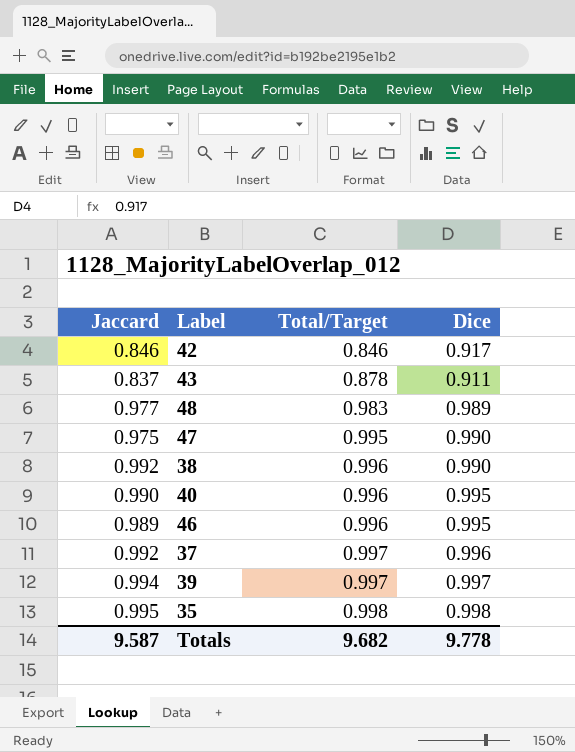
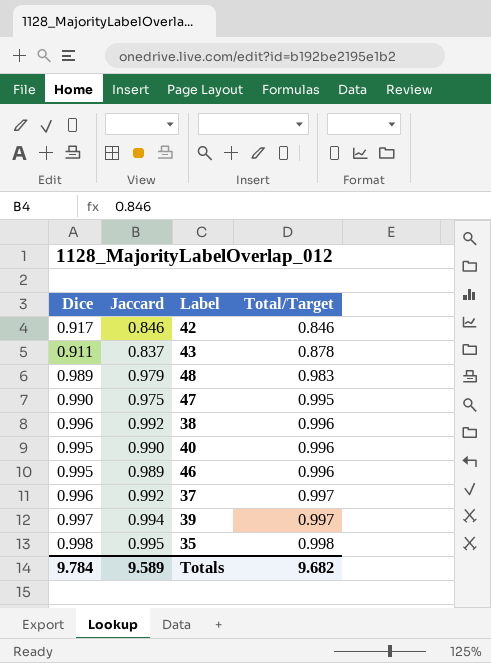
column Dice | position: 4 -> 1
48 | Jaccard: 0.977 -> 0.979
38 | Dice: 0.990 -> 0.996
Totals | Dice: 9.778 -> 9.784
Totals | Jaccard: 9.587 -> 9.589

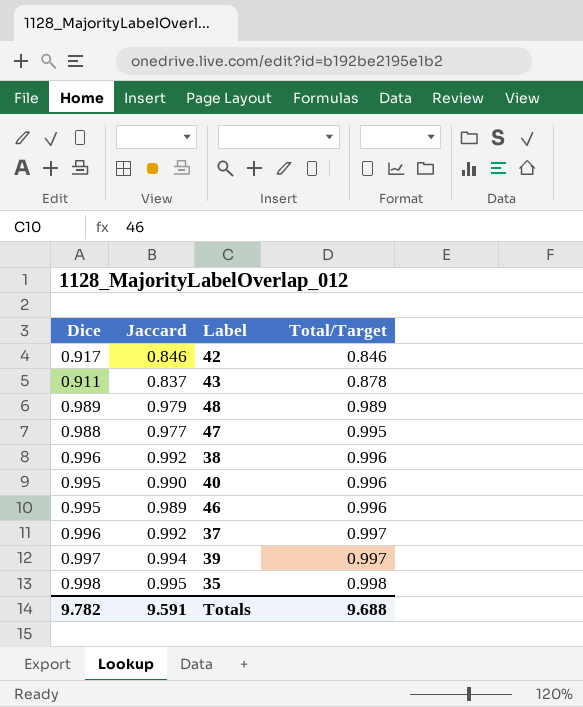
48 | Total/Target: 0.983 -> 0.989
47 | Dice: 0.990 -> 0.988
47 | Jaccard: 0.975 -> 0.977
Totals | Dice: 9.784 -> 9.782
Totals | Jaccard: 9.589 -> 9.591
Totals | Total/Target: 9.682 -> 9.688

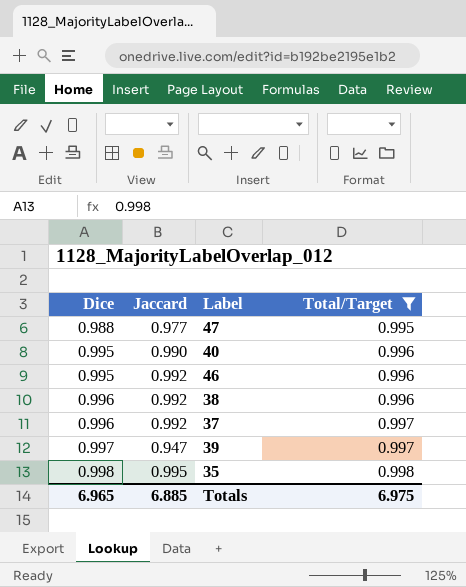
filter: none -> Total/Target >= 0.995
row order: Total/Target ascending -> Dice ascending
46 | Jaccard: 0.989 -> 0.992
39 | Jaccard: 0.994 -> 0.947
Totals | Dice: 9.782 -> 6.965
Totals | Jaccard: 9.591 -> 6.885
Totals | Total/Target: 9.688 -> 6.975

